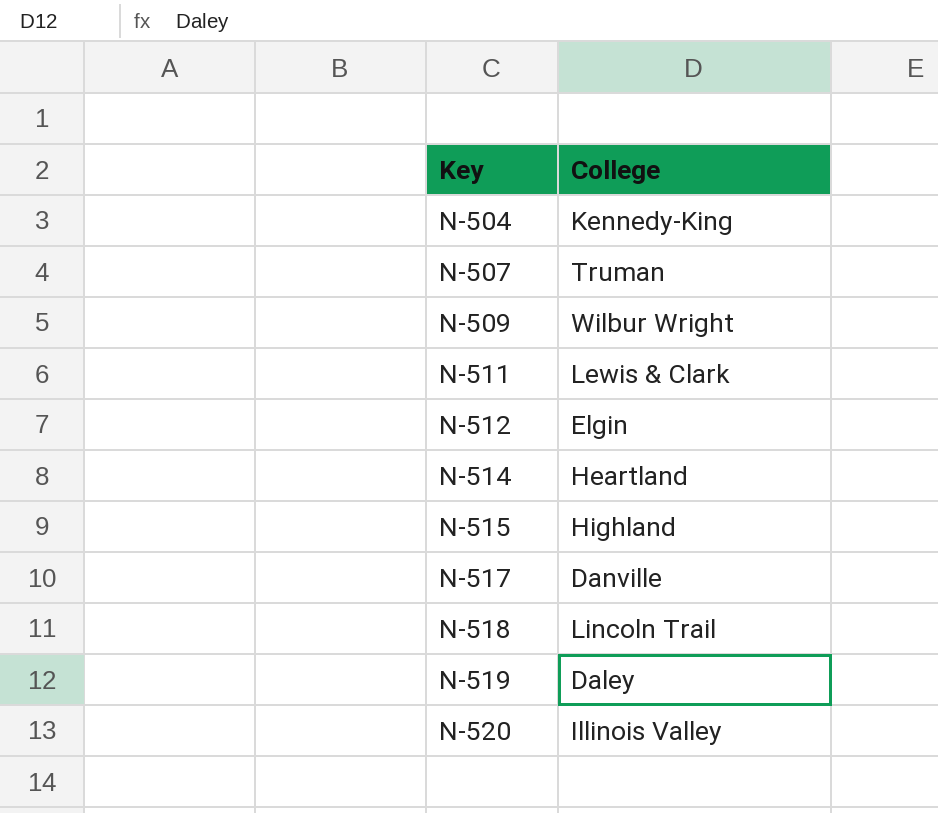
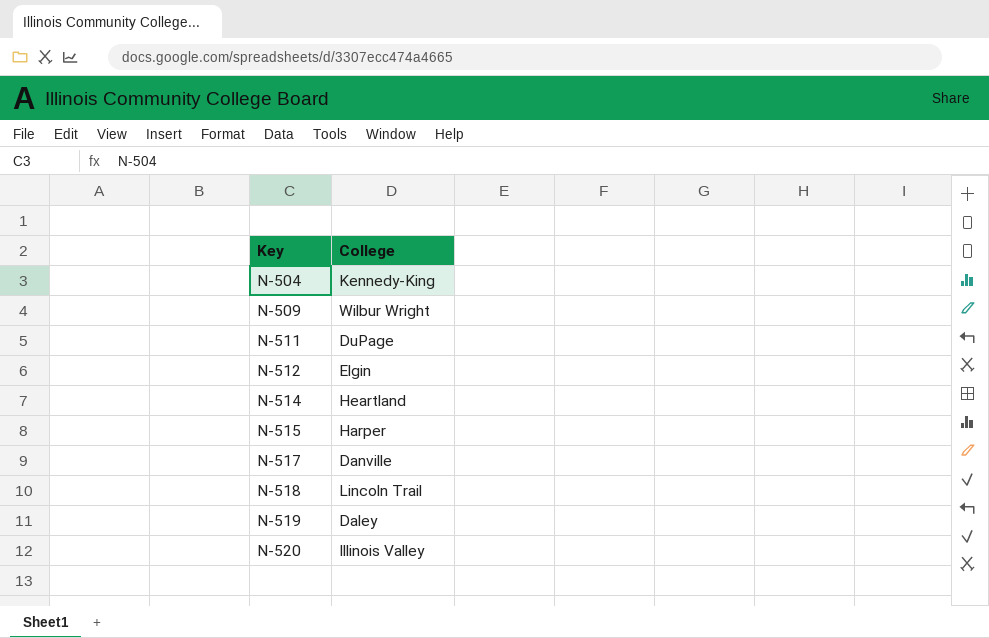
row N-507: Truman -> none
N-511 | College: Lewis & Clark -> DuPage
N-515 | College: Highland -> Harper

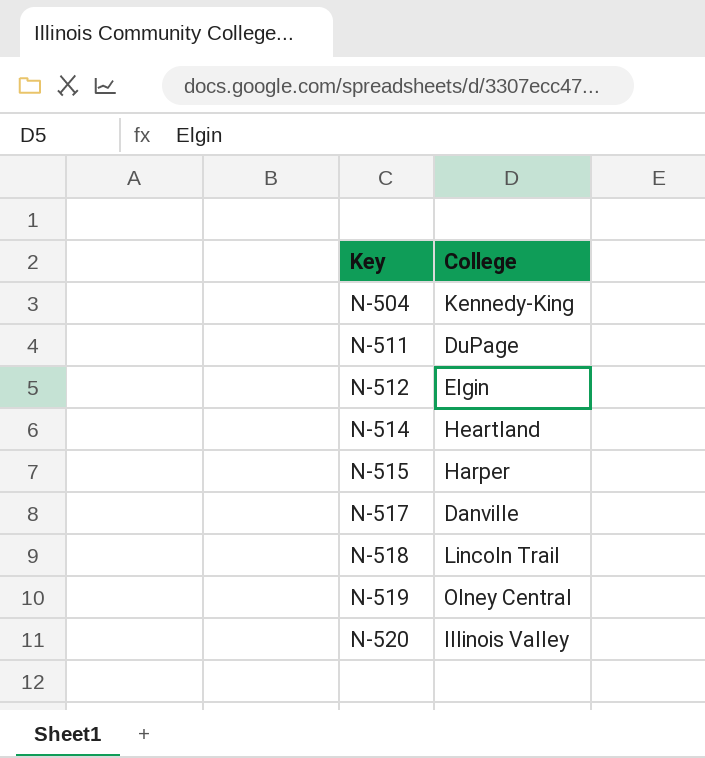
row N-509: Wilbur Wright -> none
N-519 | College: Daley -> Olney Central

